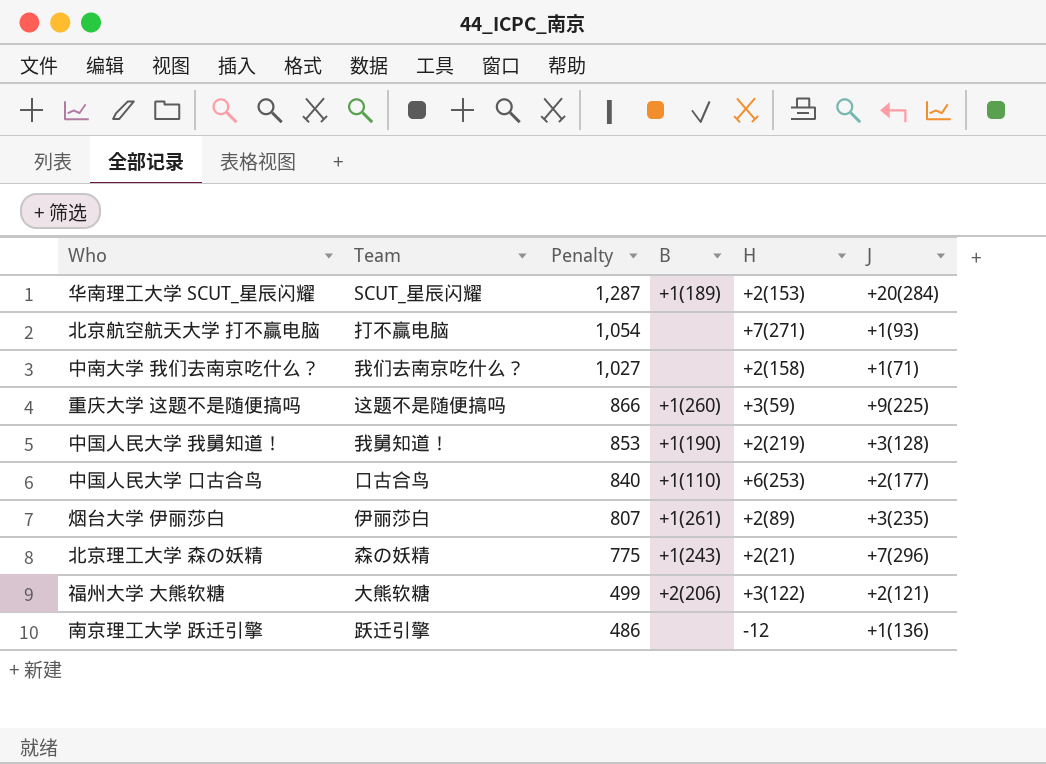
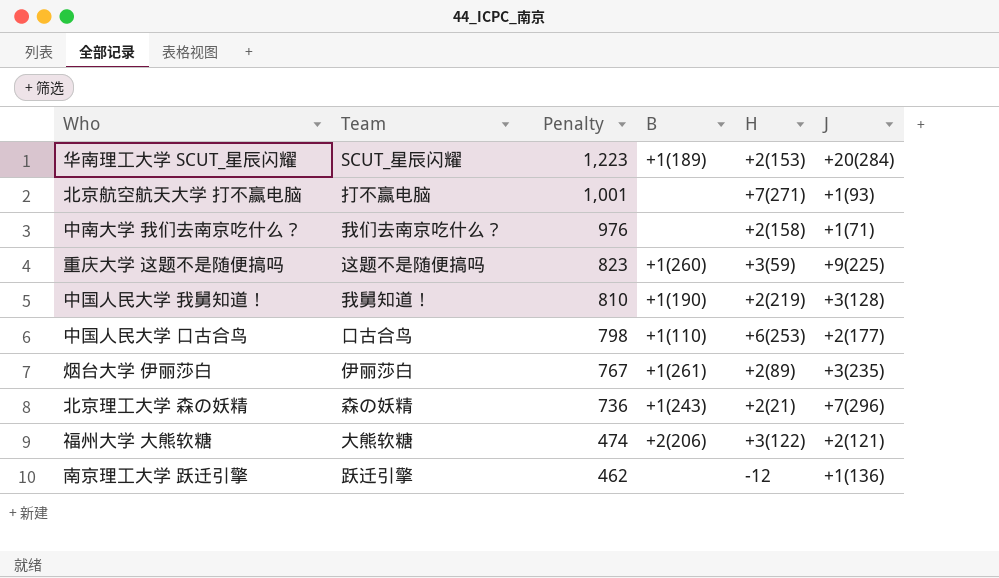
华南理工大学 SCUT_星辰闪耀 | Penalty: 1,287 -> 1,223
北京航空航天大学 打不赢电脑 | Penalty: 1,054 -> 1,001
中南大学 我们去南京吃什么？ | Penalty: 1,027 -> 976
重庆大学 这题不是随便搞吗 | Penalty: 866 -> 823
中国人民大学 我舅知道！ | Penalty: 853 -> 810
中国人民大学 口古合鸟 | Penalty: 840 -> 798
烟台大学 伊丽莎白 | Penalty: 807 -> 767
北京理工大学 森の妖精 | Penalty: 775 -> 736
福州大学 大熊软糖 | Penalty: 499 -> 474
南京理工大学 跃迁引擎 | Penalty: 486 -> 462

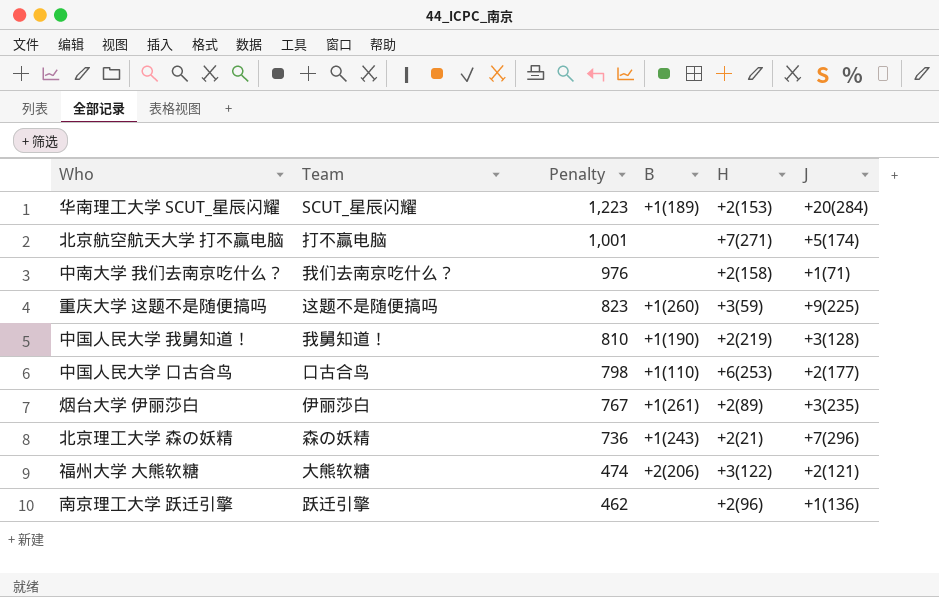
北京航空航天大学 打不赢电脑 | J: +1(93) -> +5(174)
南京理工大学 跃迁引擎 | H: -12 -> +2(96)

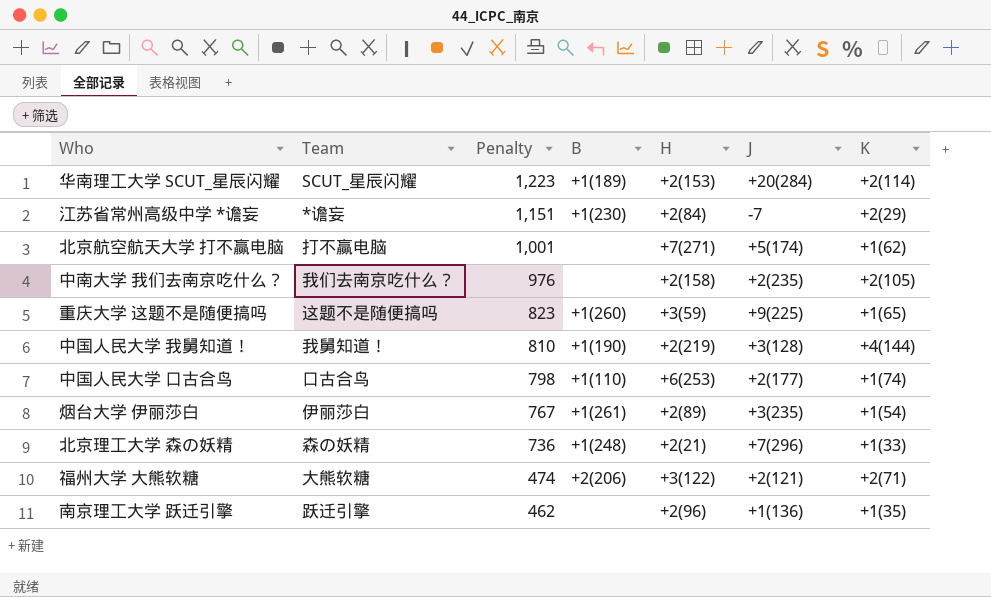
column K | position: none -> 7
row 江苏省常州高级中学 *谵妄: none -> *谵妄 | 1,151 | +1(230) | +2(84) | -7 | +2(29)
中南大学 我们去南京吃什么？ | J: +1(71) -> +2(235)
北京理工大学 森の妖精 | B: +1(243) -> +1(248)

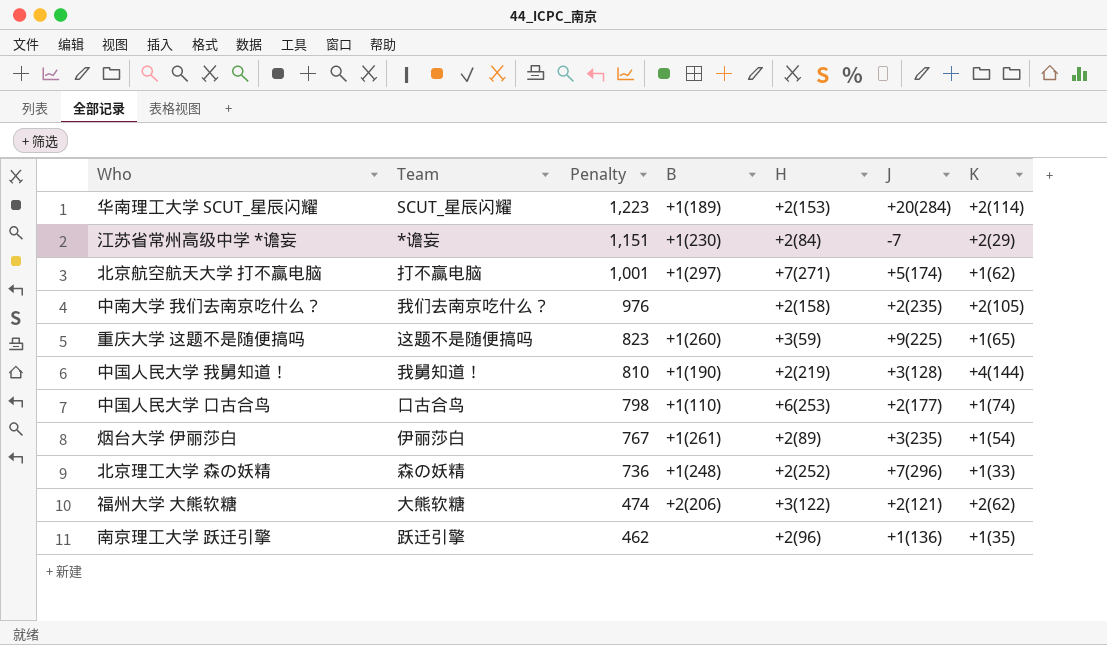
北京航空航天大学 打不赢电脑 | B: none -> +1(297)
北京理工大学 森の妖精 | H: +2(21) -> +2(252)
福州大学 大熊软糖 | K: +2(71) -> +2(62)

